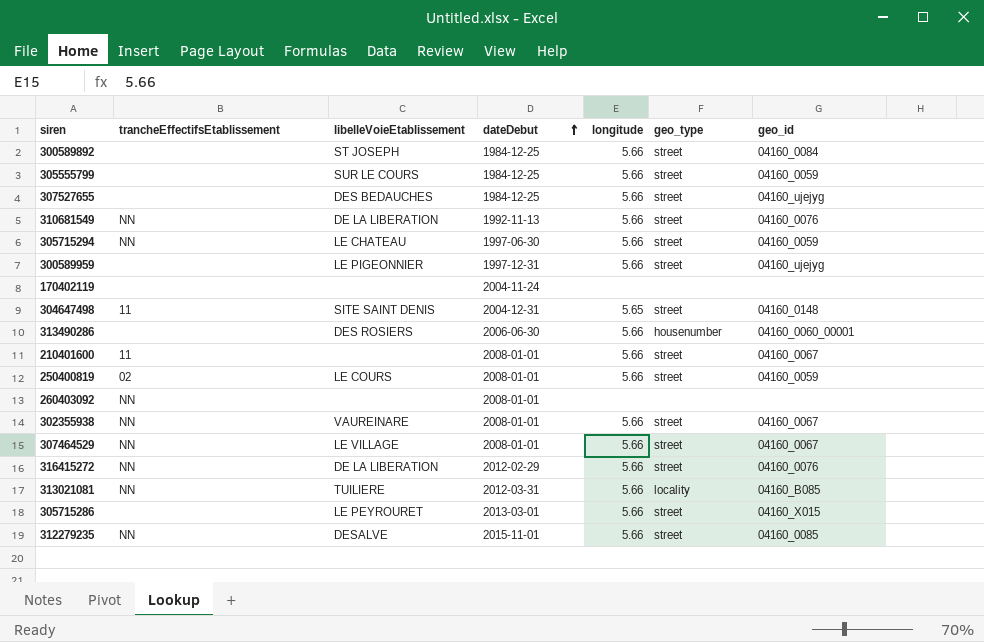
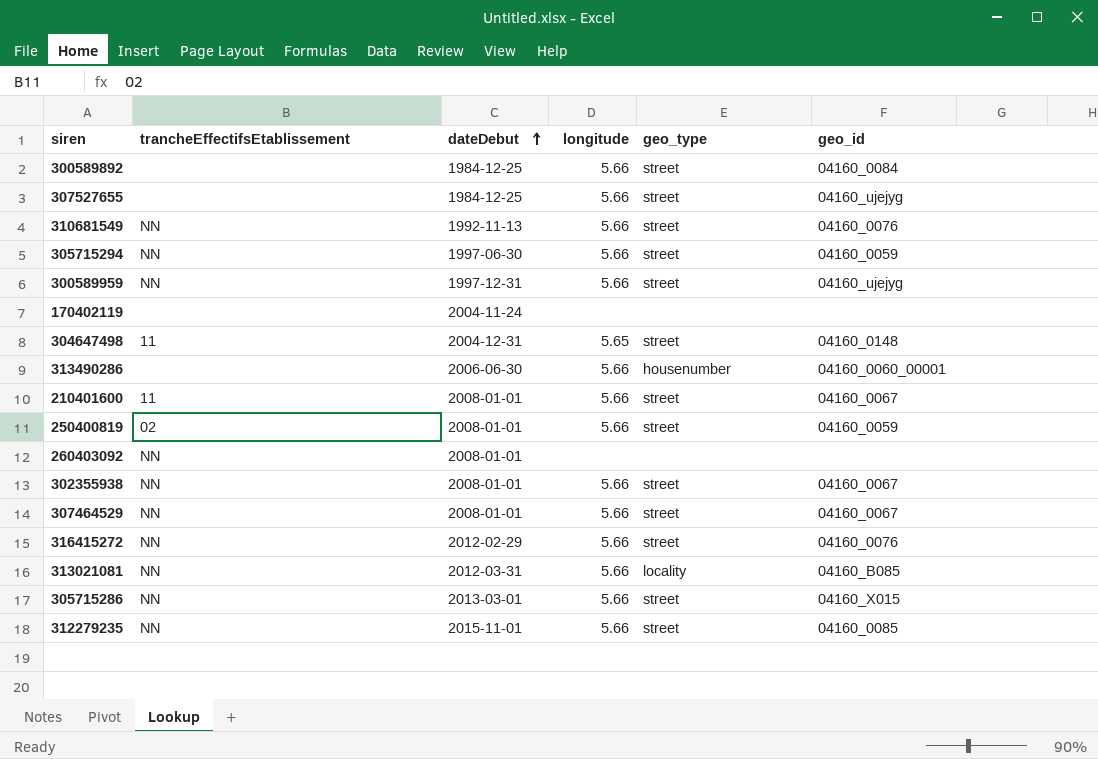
column libelleVoieEtablissement | position: 3 -> none
row 305555799: none | SUR LE COURS | 1984-12-25 | 5.66 | street | 04160_0059 -> none
300589959 | trancheEffectifsEtablissement: none -> NN
305715286 | trancheEffectifsEtablissement: none -> NN

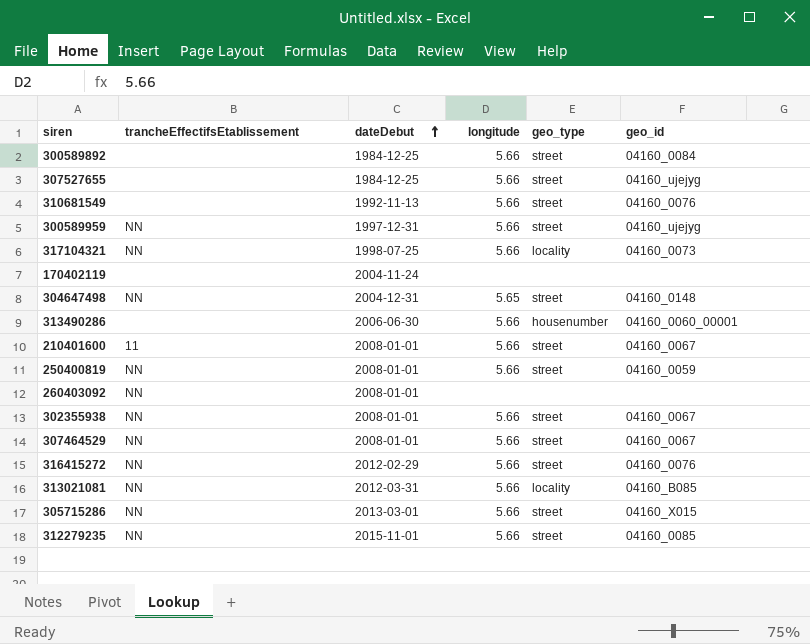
row 305715294: NN | 1997-06-30 | 5.66 | street | 04160_0059 -> none
310681549 | trancheEffectifsEtablissement: NN -> none
row 317104321: none -> NN | 1998-07-25 | 5.66 | locality | 04160_0073
304647498 | trancheEffectifsEtablissement: 11 -> NN
250400819 | trancheEffectifsEtablissement: 02 -> NN

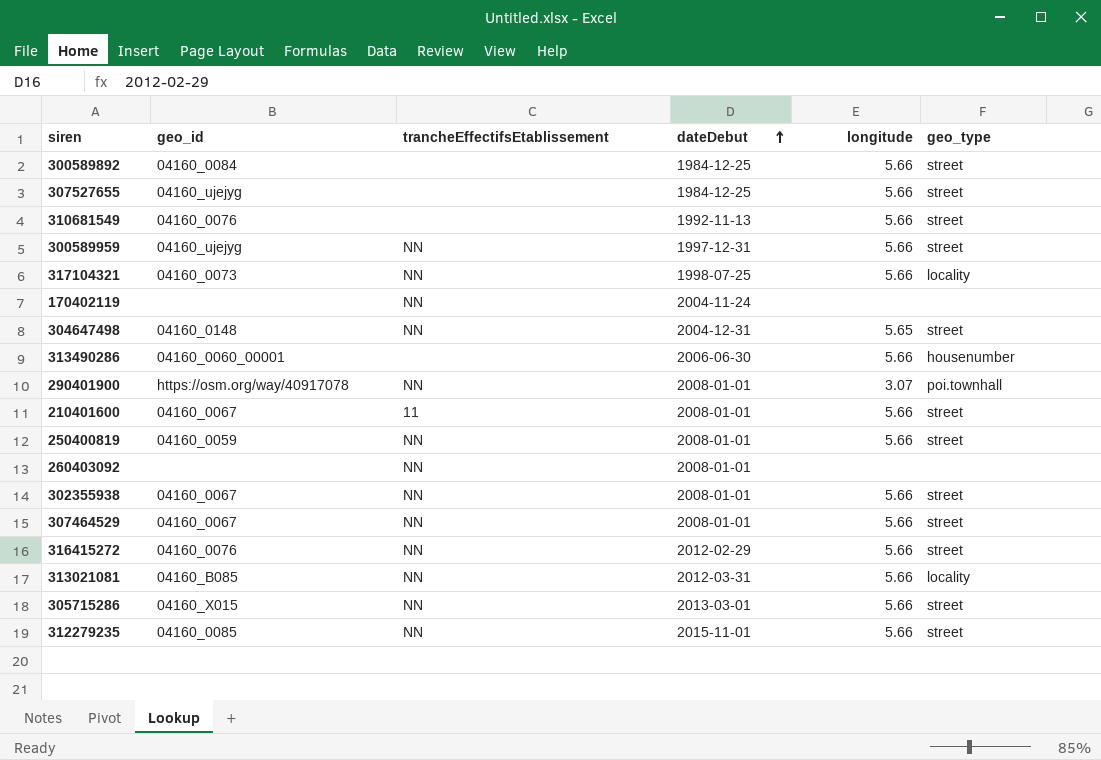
column geo_id | position: 6 -> 2
170402119 | trancheEffectifsEtablissement: none -> NN
row 290401900: none -> https://osm.org/way/40917078 | NN | 2008-01-01 | 3.07 | poi.townhall

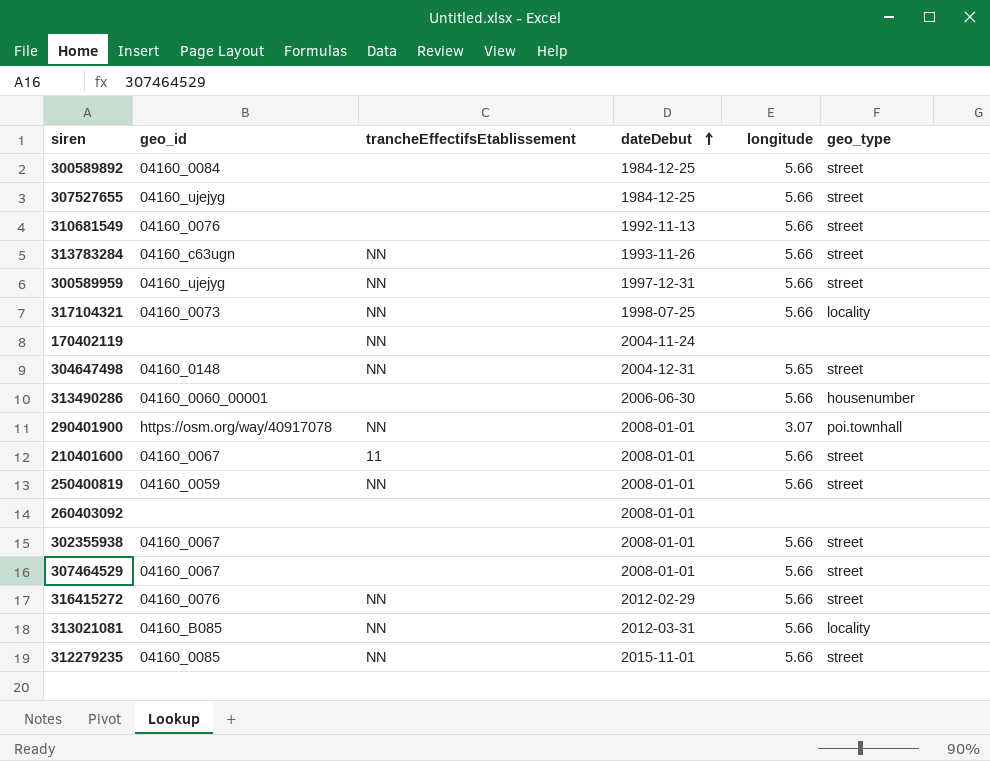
row 305715286: 04160_X015 | NN | 2013-03-01 | 5.66 | street -> none
row 313783284: none -> 04160_c63ugn | NN | 1993-11-26 | 5.66 | street
260403092 | trancheEffectifsEtablissement: NN -> none
302355938 | trancheEffectifsEtablissement: NN -> none
307464529 | trancheEffectifsEtablissement: NN -> none

